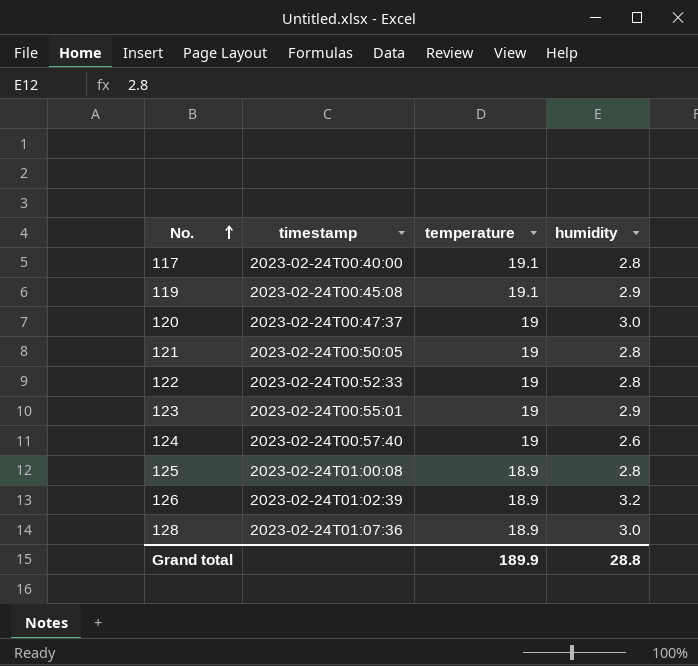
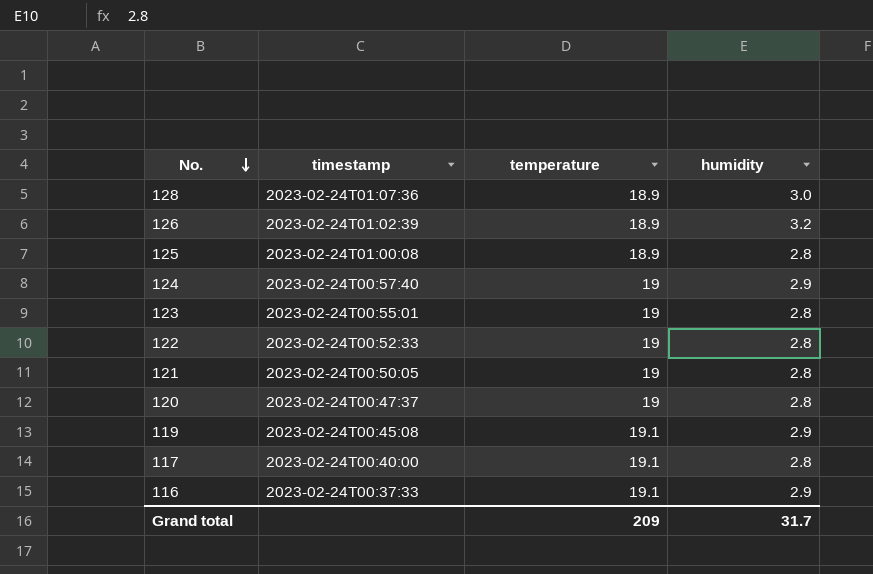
row order: No. ascending -> No. descending
124 | humidity: 2.6 -> 2.9
123 | humidity: 2.9 -> 2.8
120 | humidity: 3.0 -> 2.8
row 116: none -> 2023-02-24T00:37:33 | 19.1 | 2.9
Grand total | temperature: 189.9 -> 209
Grand total | humidity: 28.8 -> 31.7

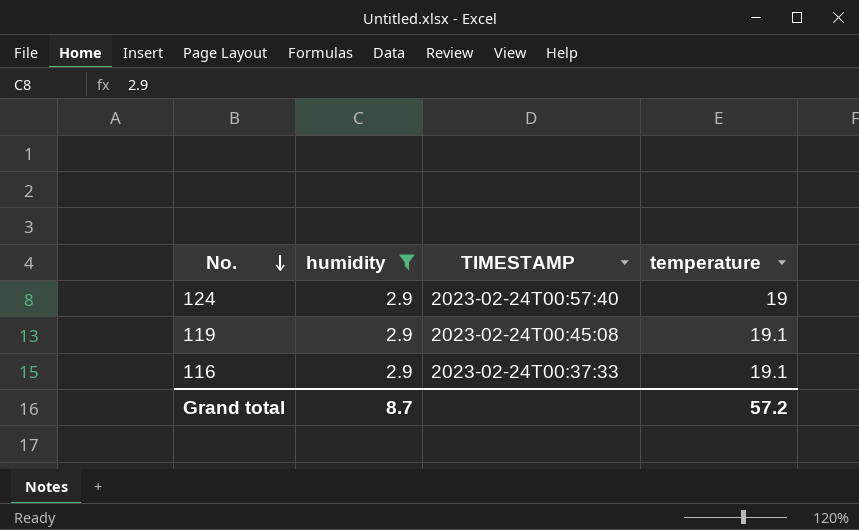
filter: none -> humidity = 2.9
column humidity | position: 4 -> 2
column name: timestamp -> TIMESTAMP
Grand total | humidity: 31.7 -> 8.7
Grand total | temperature: 209 -> 57.2

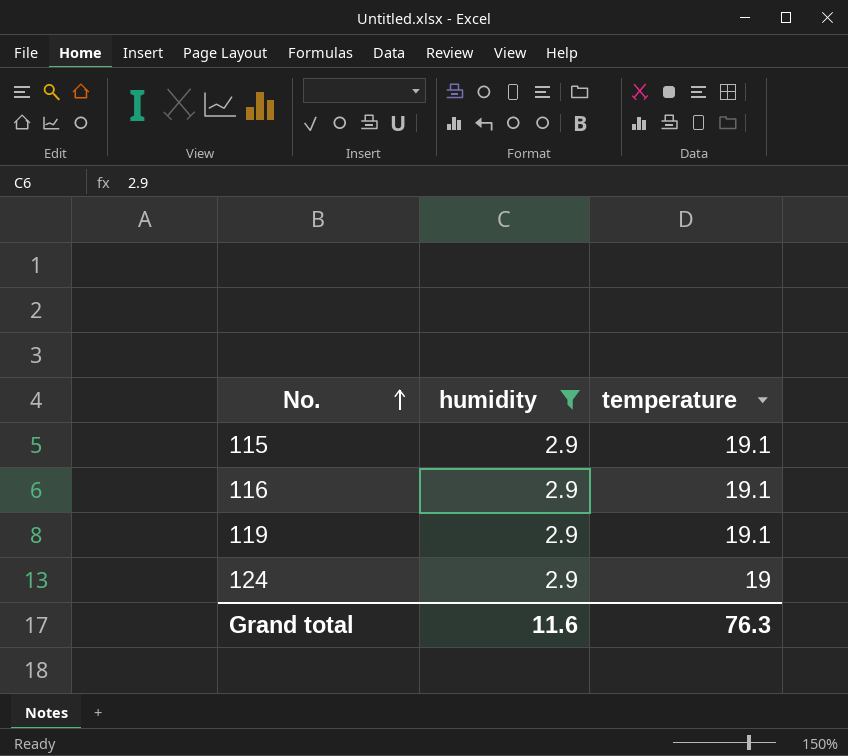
row order: No. descending -> No. ascending
column TIMESTAMP | position: 3 -> none
row 115: none -> 2.9 | 19.1
Grand total | humidity: 8.7 -> 11.6
Grand total | temperature: 57.2 -> 76.3

